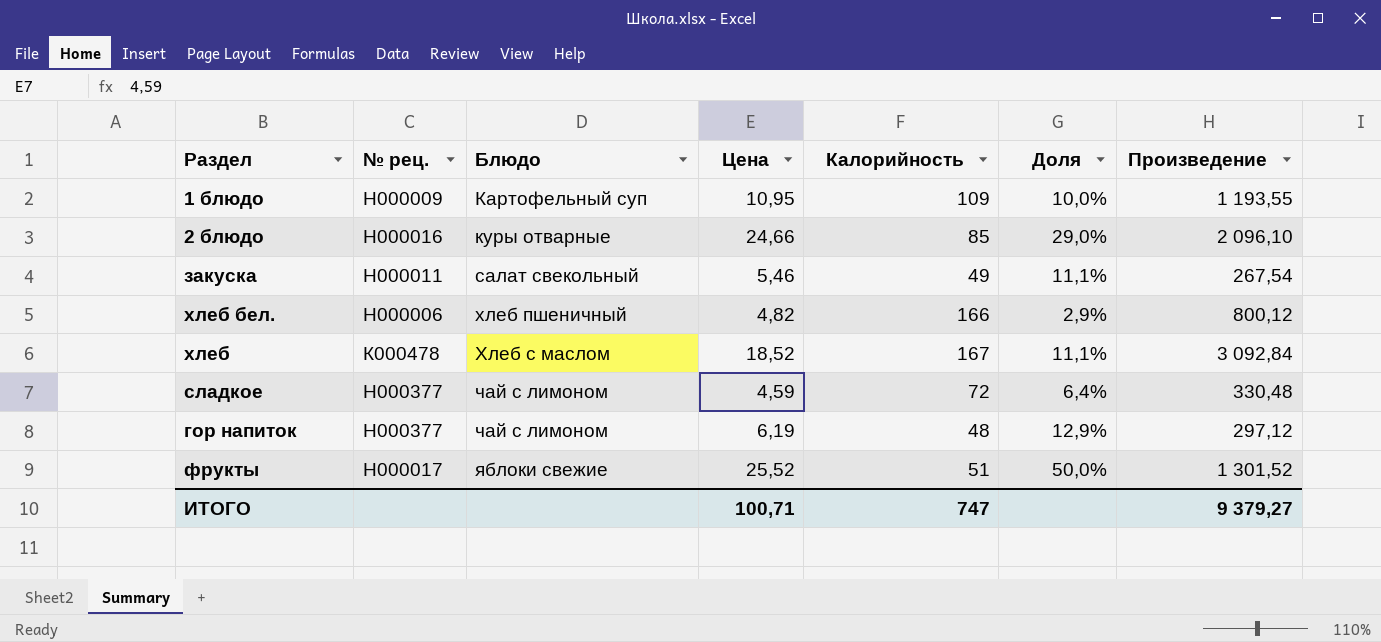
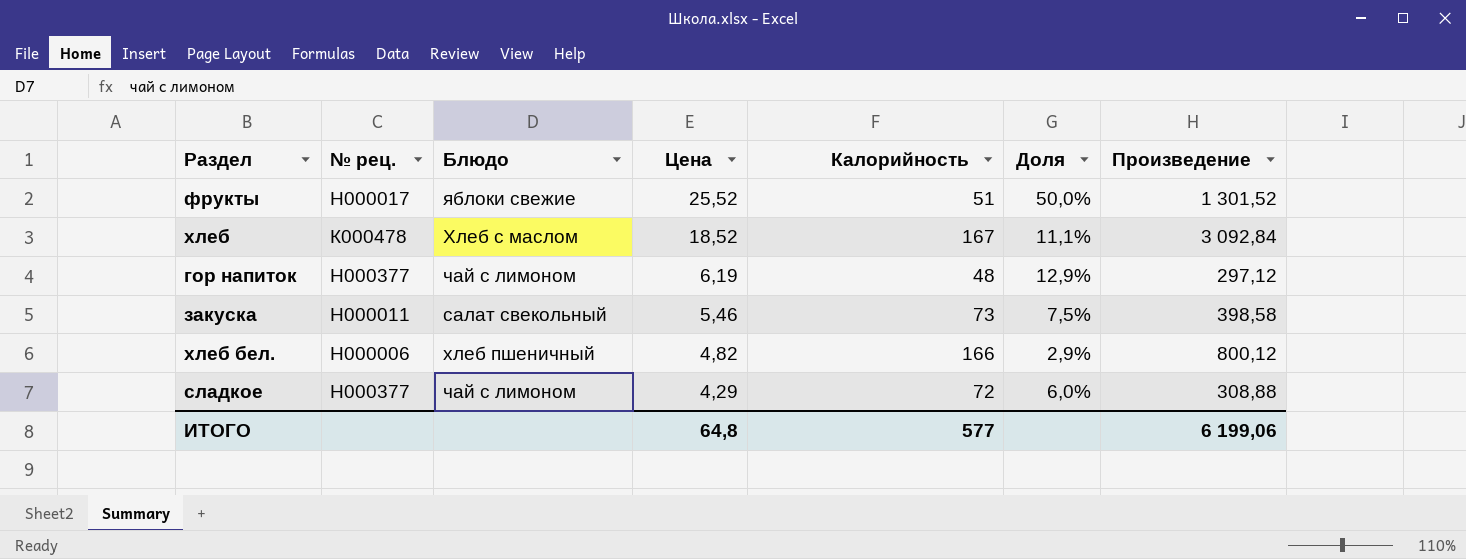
row order: Блюдо ascending -> Цена descending
row 1 блюдо: Н000009 | Картофельный суп | 10,95 | 109 | 10,0% | 1 193,55 -> none
row 2 блюдо: Н000016 | куры отварные | 24,66 | 85 | 29,0% | 2 096,10 -> none
закуска | Калорийность: 49 -> 73
закуска | Доля: 11,1% -> 7,5%
закуска | Произведение: 267,54 -> 398,58
сладкое | Цена: 4,59 -> 4,29
сладкое | Доля: 6,4% -> 6,0%
сладкое | Произведение: 330,48 -> 308,88
ИТОГО | Цена: 100,71 -> 64,8
ИТОГО | Калорийность: 747 -> 577
ИТОГО | Произведение: 9 379,27 -> 6 199,06

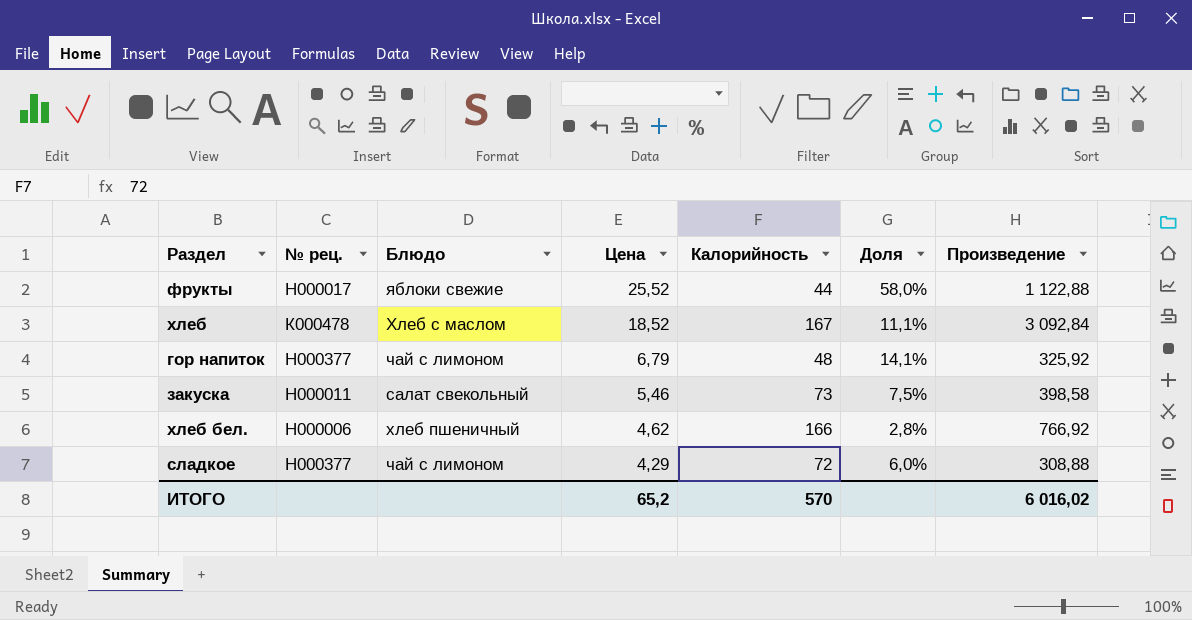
фрукты | Калорийность: 51 -> 44
фрукты | Доля: 50,0% -> 58,0%
фрукты | Произведение: 1 301,52 -> 1 122,88
гор напиток | Цена: 6,19 -> 6,79
гор напиток | Доля: 12,9% -> 14,1%
гор напиток | Произведение: 297,12 -> 325,92
хлеб бел. | Цена: 4,82 -> 4,62
хлеб бел. | Доля: 2,9% -> 2,8%
хлеб бел. | Произведение: 800,12 -> 766,92
ИТОГО | Цена: 64,8 -> 65,2
ИТОГО | Калорийность: 577 -> 570
ИТОГО | Произведение: 6 199,06 -> 6 016,02

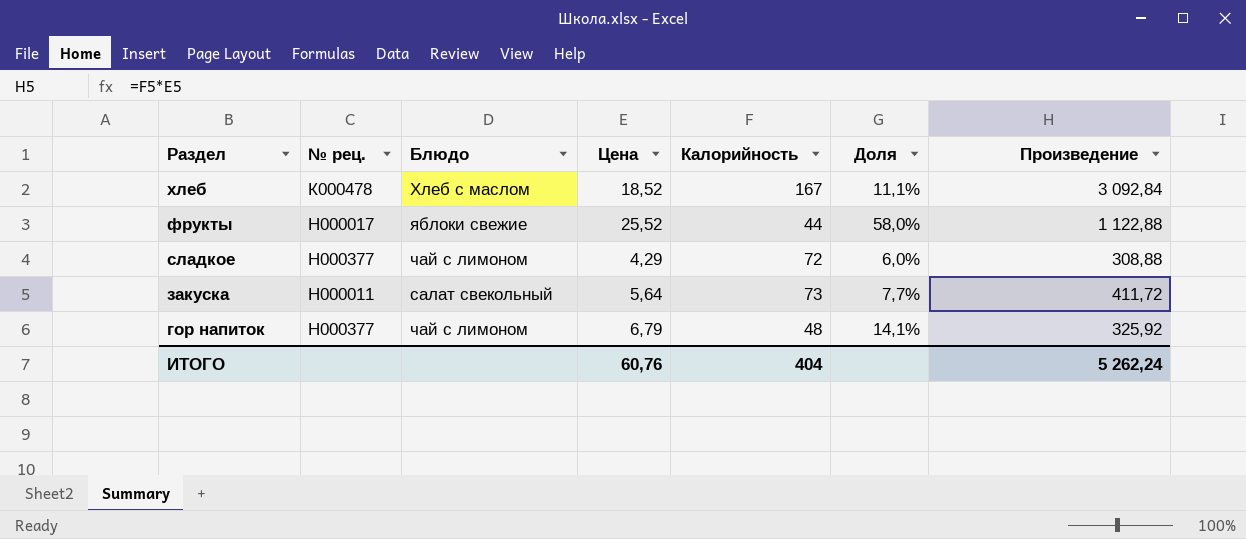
row order: Цена descending -> Раздел descending
row хлеб бел.: Н000006 | хлеб пшеничный | 4,62 | 166 | 2,8% | 766,92 -> none
закуска | Цена: 5,46 -> 5,64
закуска | Доля: 7,5% -> 7,7%
закуска | Произведение: 398,58 -> 411,72
ИТОГО | Цена: 65,2 -> 60,76
ИТОГО | Калорийность: 570 -> 404
ИТОГО | Произведение: 6 016,02 -> 5 262,24

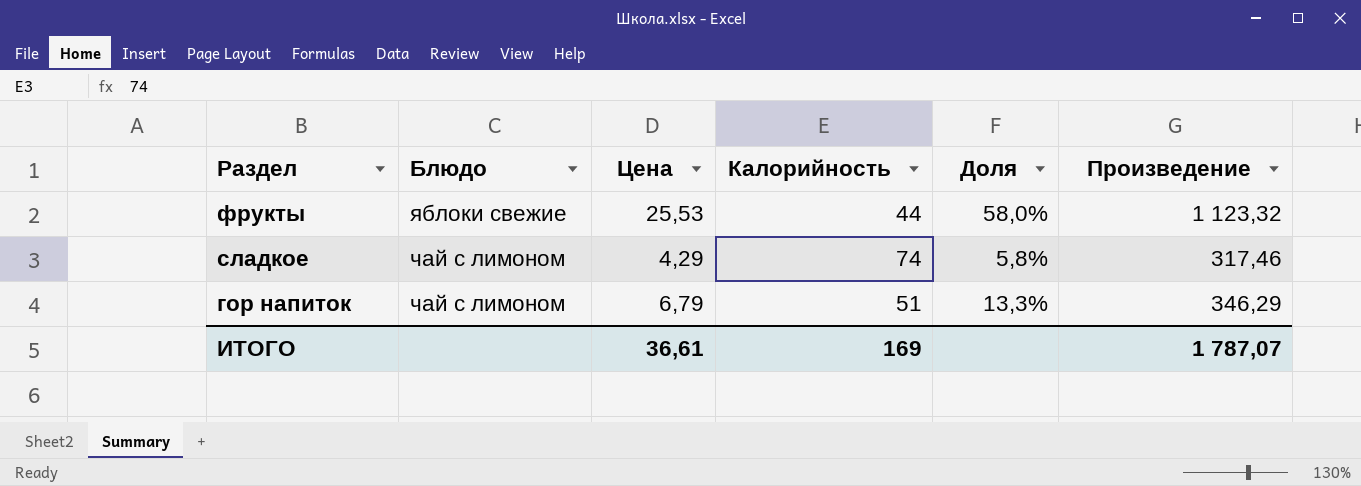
column № рец. | position: 2 -> none
row хлеб: К000478 | Хлеб с маслом | 18,52 | 167 | 11,1% | 3 092,84 -> none
row закуска: Н000011 | салат свекольный | 5,64 | 73 | 7,7% | 411,72 -> none
фрукты | Цена: 25,52 -> 25,53
фрукты | Произведение: 1 122,88 -> 1 123,32
сладкое | Калорийность: 72 -> 74
сладкое | Доля: 6,0% -> 5,8%
сладкое | Произведение: 308,88 -> 317,46
гор напиток | Калорийность: 48 -> 51
гор напиток | Доля: 14,1% -> 13,3%
гор напиток | Произведение: 325,92 -> 346,29
ИТОГО | Цена: 60,76 -> 36,61
ИТОГО | Калорийность: 404 -> 169
ИТОГО | Произведение: 5 262,24 -> 1 787,07

